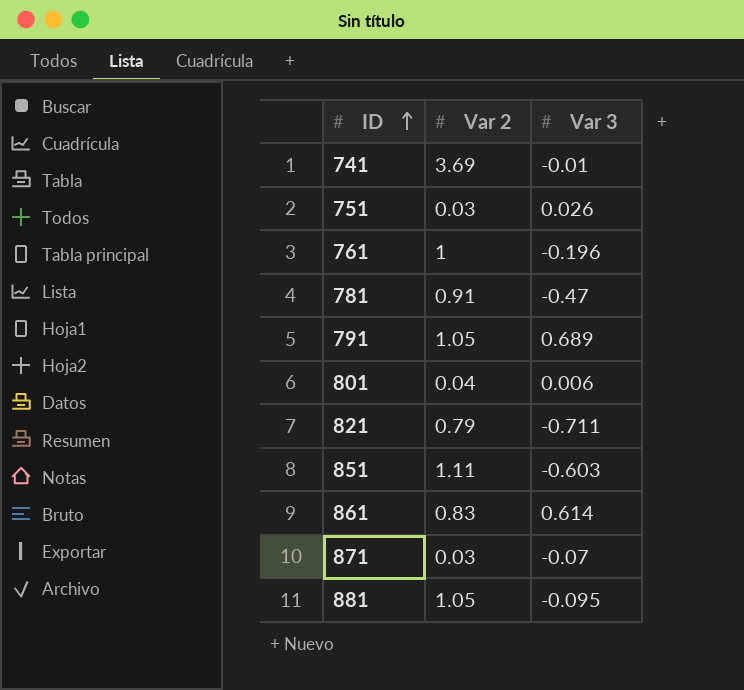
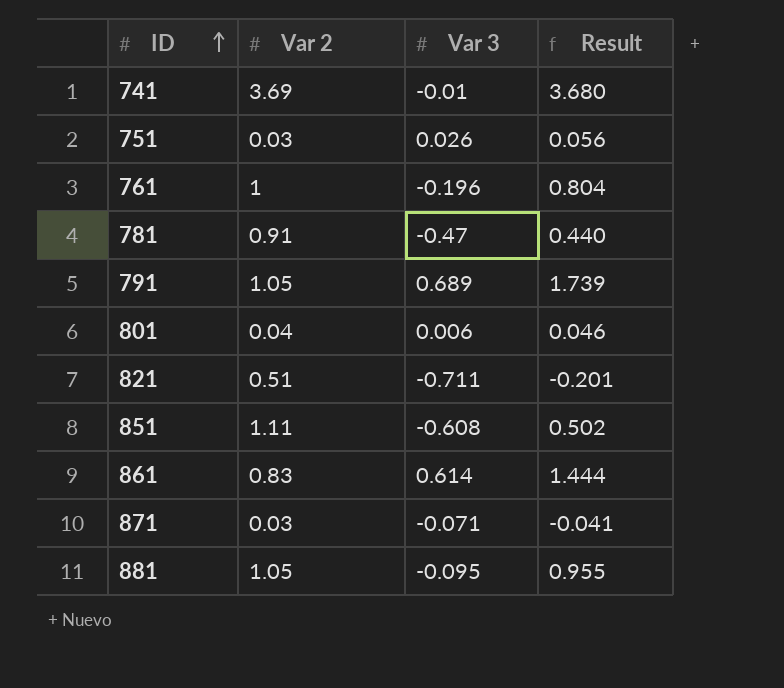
column Result | formula: none -> [Var 2] + [Var 3]
821 | Var 2: 0.79 -> 0.51
851 | Var 3: -0.603 -> -0.608
871 | Var 3: -0.07 -> -0.071

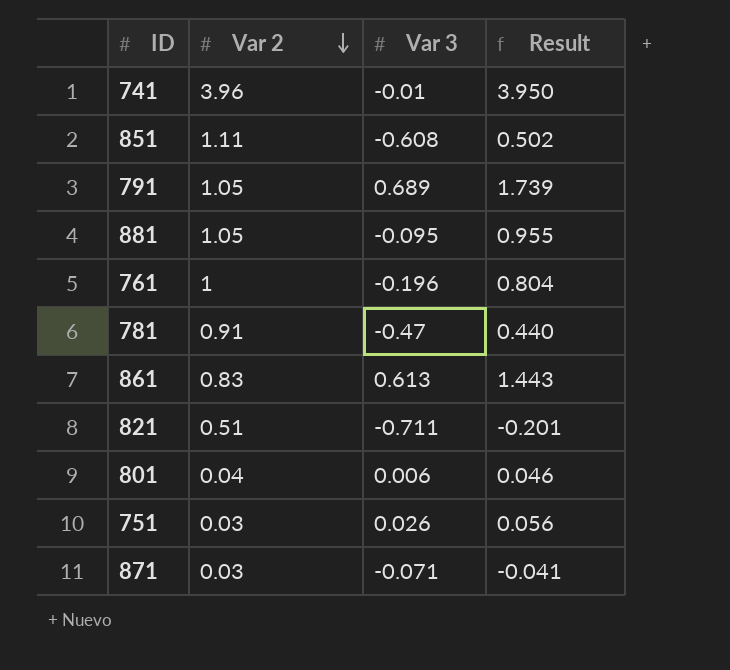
row order: ID ascending -> Var 2 descending
741 | Var 2: 3.69 -> 3.96
741 | Result: 3.680 -> 3.950
861 | Var 3: 0.614 -> 0.613
861 | Result: 1.444 -> 1.443

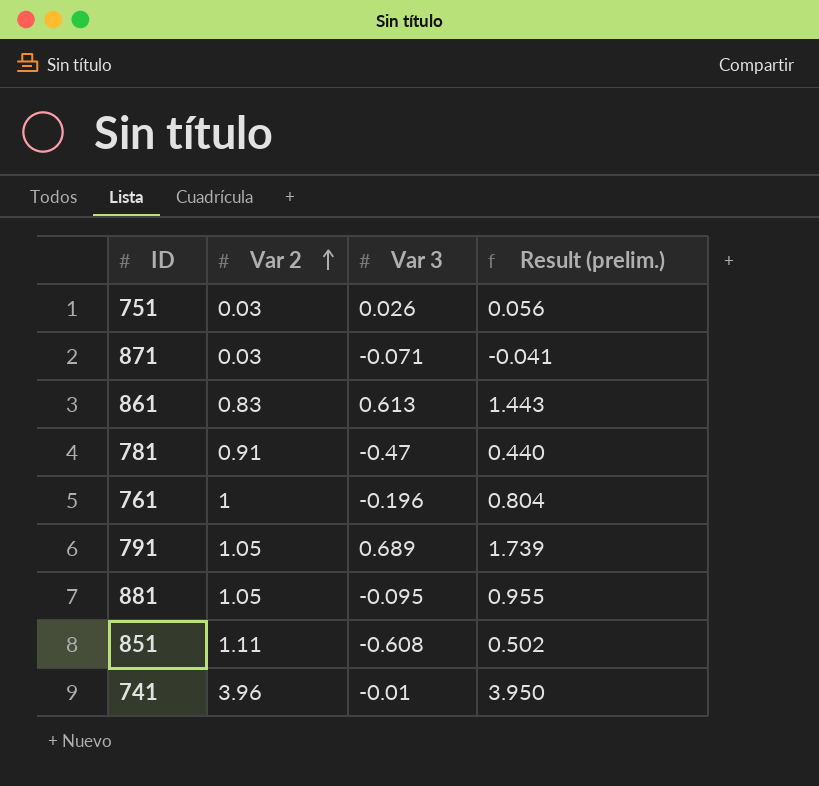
row order: Var 2 descending -> Var 2 ascending
column name: Result -> Result (prelim.)
row 821: 0.51 | -0.711 | -0.201 -> none
row 801: 0.04 | 0.006 | 0.046 -> none

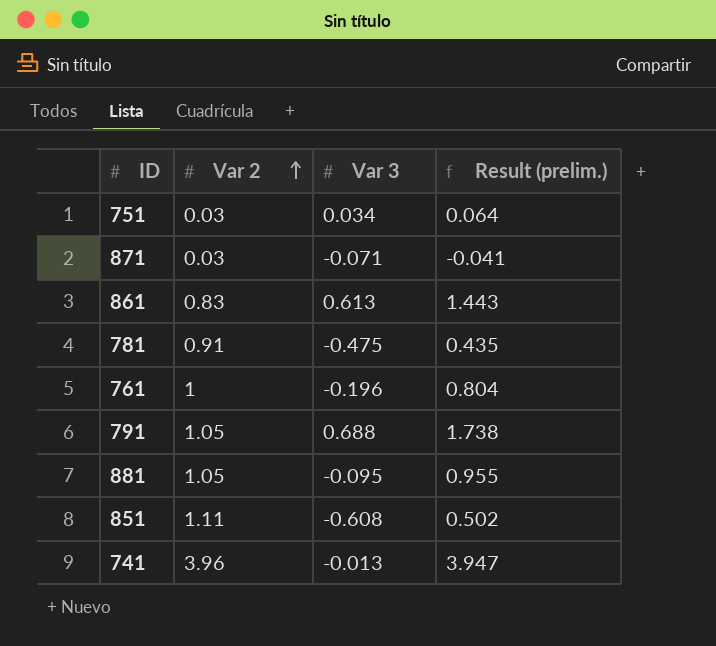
751 | Var 3: 0.026 -> 0.034
751 | Result (prelim.): 0.056 -> 0.064
781 | Var 3: -0.47 -> -0.475
781 | Result (prelim.): 0.440 -> 0.435
791 | Var 3: 0.689 -> 0.688
791 | Result (prelim.): 1.739 -> 1.738
741 | Var 3: -0.01 -> -0.013
741 | Result (prelim.): 3.950 -> 3.947

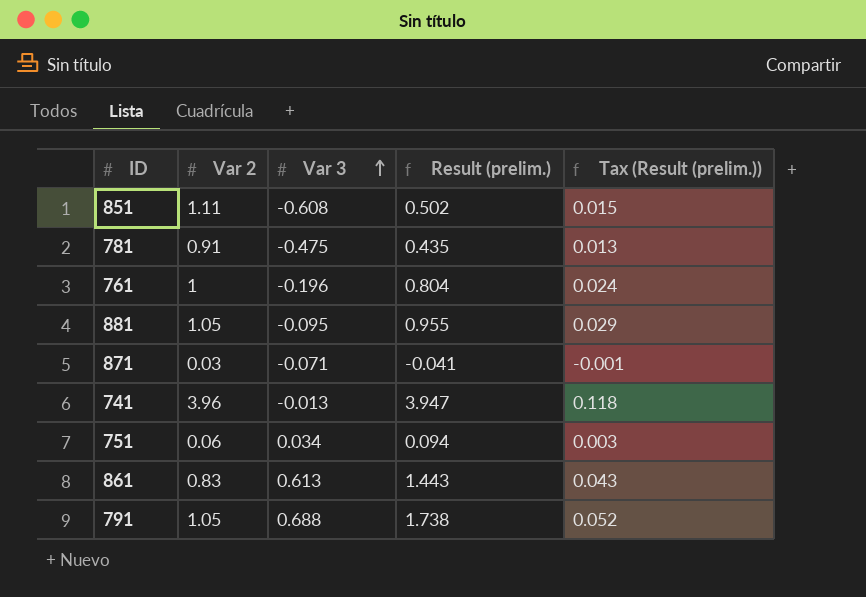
row order: Var 2 ascending -> Var 3 ascending
column Tax (Result (prelim.)) | formula: none -> [Result (prelim.)] * 0.03
751 | Var 2: 0.03 -> 0.06
751 | Result (prelim.): 0.064 -> 0.094

